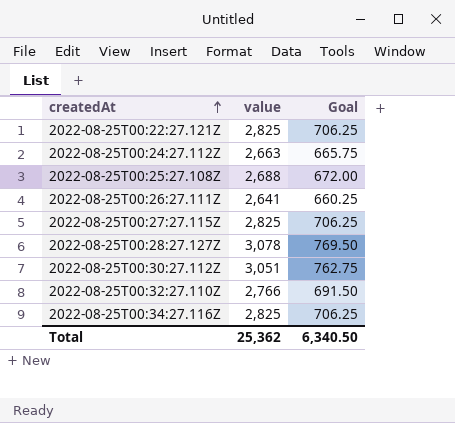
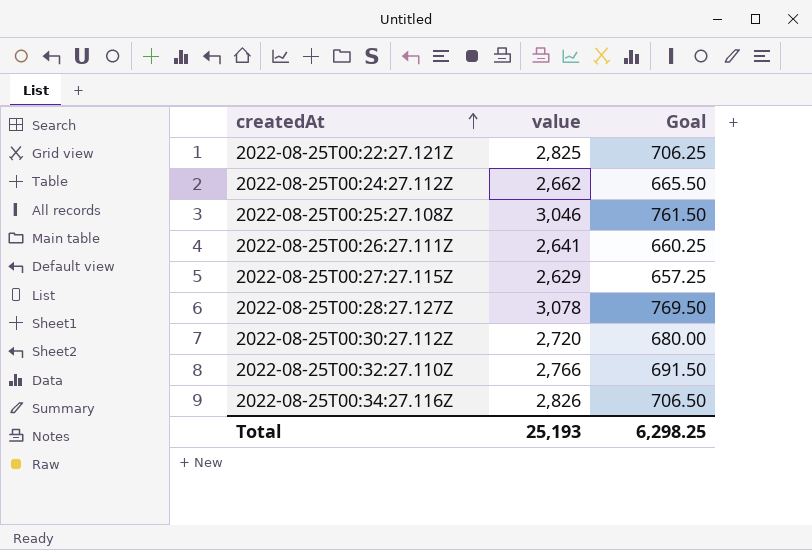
2022-08-25T00:24:27.112Z | value: 2,663 -> 2,662
2022-08-25T00:24:27.112Z | Goal: 665.75 -> 665.50
2022-08-25T00:25:27.108Z | value: 2,688 -> 3,046
2022-08-25T00:25:27.108Z | Goal: 672.00 -> 761.50
2022-08-25T00:27:27.115Z | value: 2,825 -> 2,629
2022-08-25T00:27:27.115Z | Goal: 706.25 -> 657.25
2022-08-25T00:30:27.112Z | value: 3,051 -> 2,720
2022-08-25T00:30:27.112Z | Goal: 762.75 -> 680.00
2022-08-25T00:34:27.116Z | value: 2,825 -> 2,826
2022-08-25T00:34:27.116Z | Goal: 706.25 -> 706.50
Total | value: 25,362 -> 25,193
Total | Goal: 6,340.50 -> 6,298.25

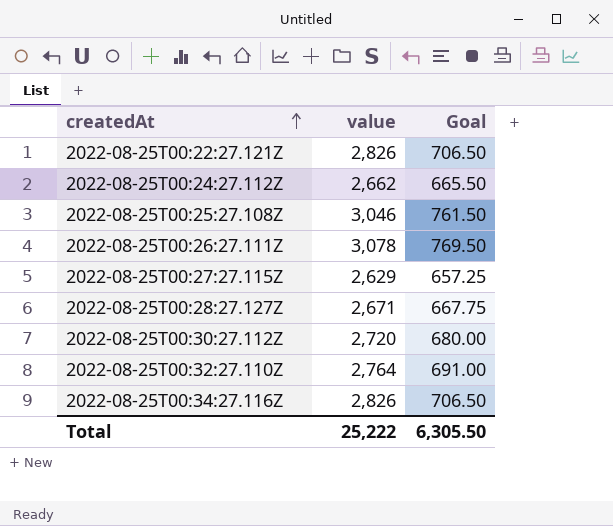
2022-08-25T00:22:27.121Z | value: 2,825 -> 2,826
2022-08-25T00:22:27.121Z | Goal: 706.25 -> 706.50
2022-08-25T00:26:27.111Z | value: 2,641 -> 3,078
2022-08-25T00:26:27.111Z | Goal: 660.25 -> 769.50
2022-08-25T00:28:27.127Z | value: 3,078 -> 2,671
2022-08-25T00:28:27.127Z | Goal: 769.50 -> 667.75
2022-08-25T00:32:27.110Z | value: 2,766 -> 2,764
2022-08-25T00:32:27.110Z | Goal: 691.50 -> 691.00
Total | value: 25,193 -> 25,222
Total | Goal: 6,298.25 -> 6,305.50

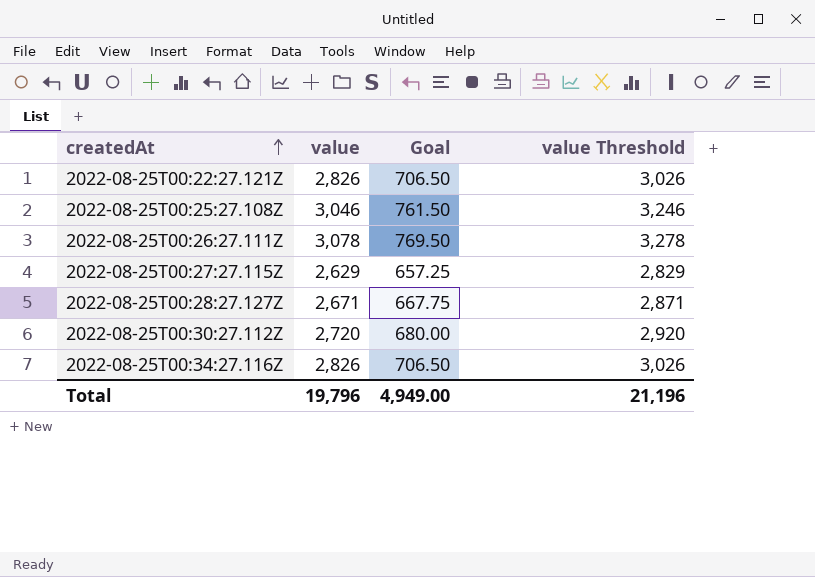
column value Threshold | formula: none -> [value] + 200
row 2022-08-25T00:24:27.112Z: 2,662 | 665.50 -> none
row 2022-08-25T00:32:27.110Z: 2,764 | 691.00 -> none
Total | value: 25,222 -> 19,796
Total | Goal: 6,305.50 -> 4,949.00

